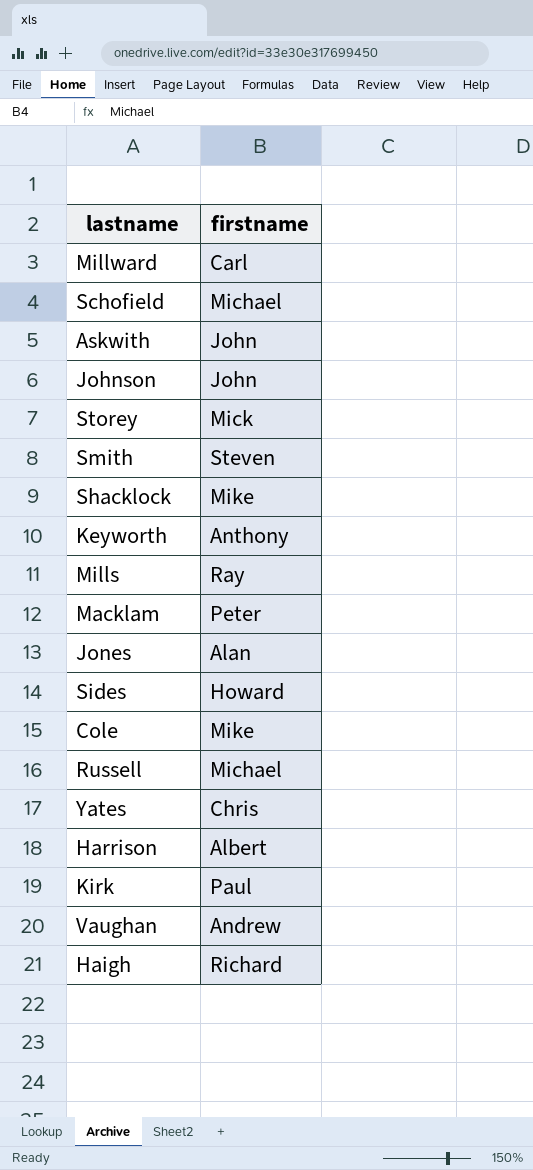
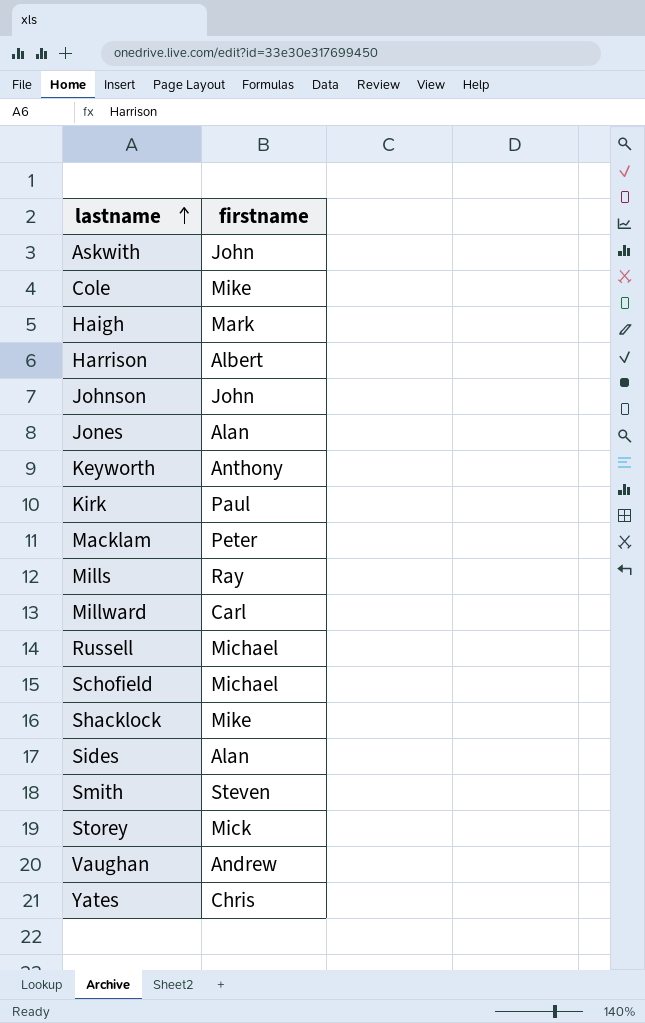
row order: none -> lastname ascending
Haigh | firstname: Richard -> Mark
Sides | firstname: Howard -> Alan

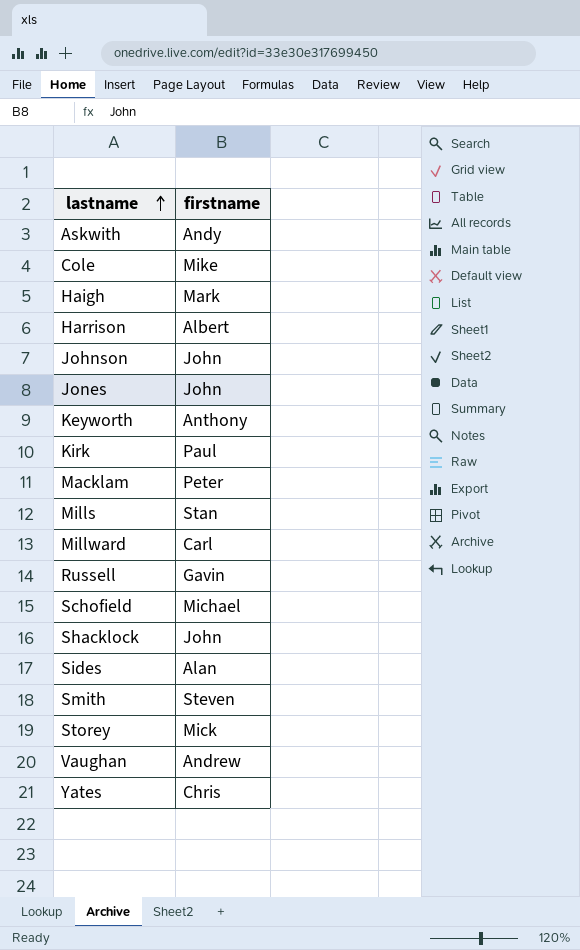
Askwith | firstname: John -> Andy
Jones | firstname: Alan -> John
Mills | firstname: Ray -> Stan
Russell | firstname: Michael -> Gavin
Shacklock | firstname: Mike -> John

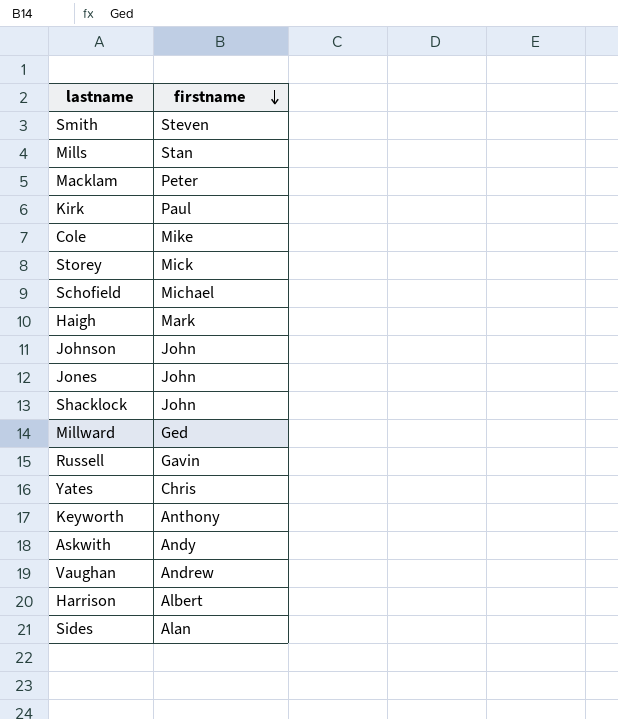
row order: lastname ascending -> firstname descending
Millward | firstname: Carl -> Ged

